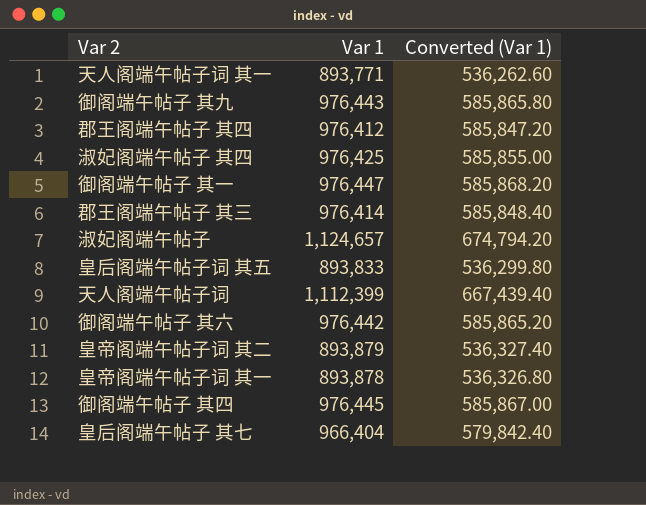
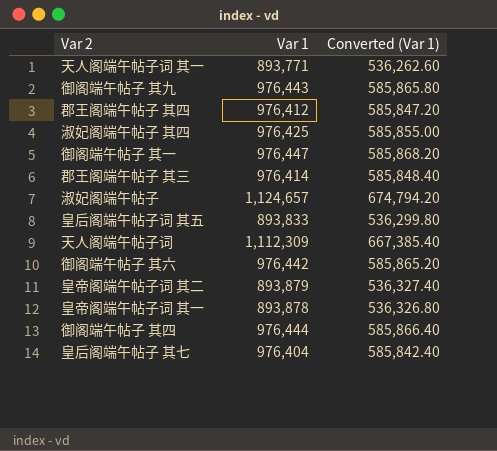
天人阁端午帖子词 | Var 1: 1,112,399 -> 1,112,309
天人阁端午帖子词 | Converted (Var 1): 667,439.40 -> 667,385.40
御阁端午帖子 其四 | Var 1: 976,445 -> 976,444
御阁端午帖子 其四 | Converted (Var 1): 585,867.00 -> 585,866.40
皇后阁端午帖子 其七 | Var 1: 966,404 -> 976,404
皇后阁端午帖子 其七 | Converted (Var 1): 579,842.40 -> 585,842.40

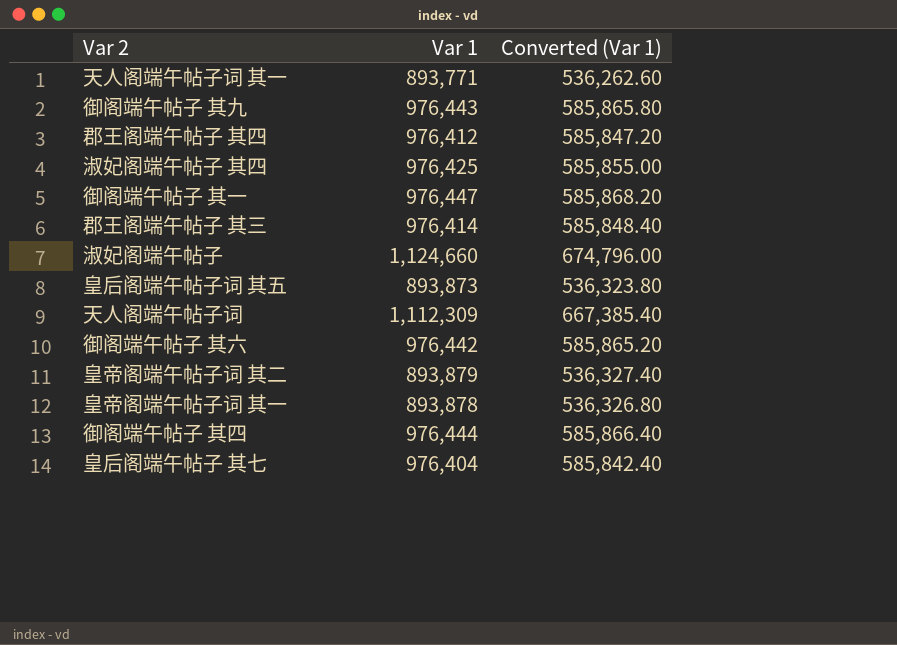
淑妃阁端午帖子 | Var 1: 1,124,657 -> 1,124,660
淑妃阁端午帖子 | Converted (Var 1): 674,794.20 -> 674,796.00
皇后阁端午帖子词 其五 | Var 1: 893,833 -> 893,873
皇后阁端午帖子词 其五 | Converted (Var 1): 536,299.80 -> 536,323.80

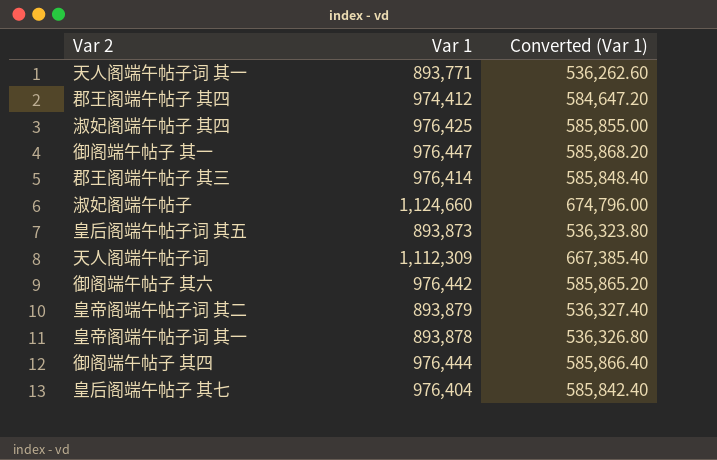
row 御阁端午帖子 其九: 976,443 | 585,865.80 -> none
郡王阁端午帖子 其四 | Var 1: 976,412 -> 974,412
郡王阁端午帖子 其四 | Converted (Var 1): 585,847.20 -> 584,647.20

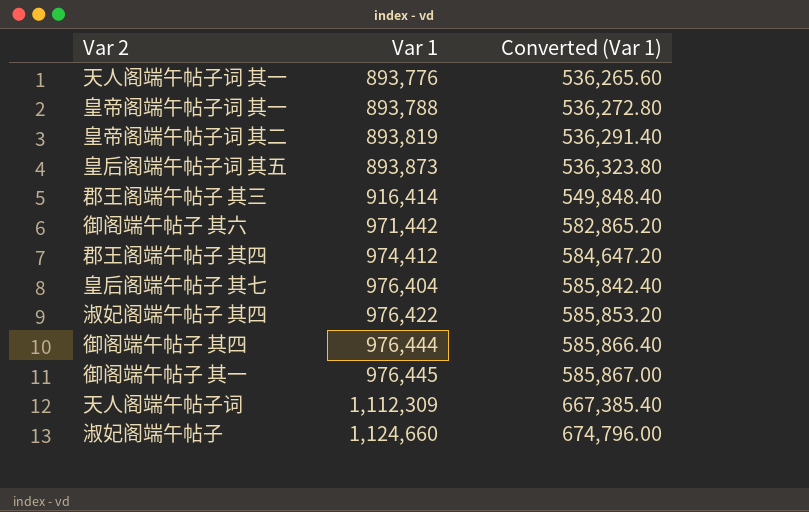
row order: none -> Var 1 ascending
天人阁端午帖子词 其一 | Var 1: 893,771 -> 893,776
天人阁端午帖子词 其一 | Converted (Var 1): 536,262.60 -> 536,265.60
皇帝阁端午帖子词 其一 | Var 1: 893,878 -> 893,788
皇帝阁端午帖子词 其一 | Converted (Var 1): 536,326.80 -> 536,272.80
皇帝阁端午帖子词 其二 | Var 1: 893,879 -> 893,819
皇帝阁端午帖子词 其二 | Converted (Var 1): 536,327.40 -> 536,291.40
郡王阁端午帖子 其三 | Var 1: 976,414 -> 916,414
郡王阁端午帖子 其三 | Converted (Var 1): 585,848.40 -> 549,848.40
御阁端午帖子 其六 | Var 1: 976,442 -> 971,442
御阁端午帖子 其六 | Converted (Var 1): 585,865.20 -> 582,865.20
淑妃阁端午帖子 其四 | Var 1: 976,425 -> 976,422
淑妃阁端午帖子 其四 | Converted (Var 1): 585,855.00 -> 585,853.20
御阁端午帖子 其一 | Var 1: 976,447 -> 976,445
御阁端午帖子 其一 | Converted (Var 1): 585,868.20 -> 585,867.00

